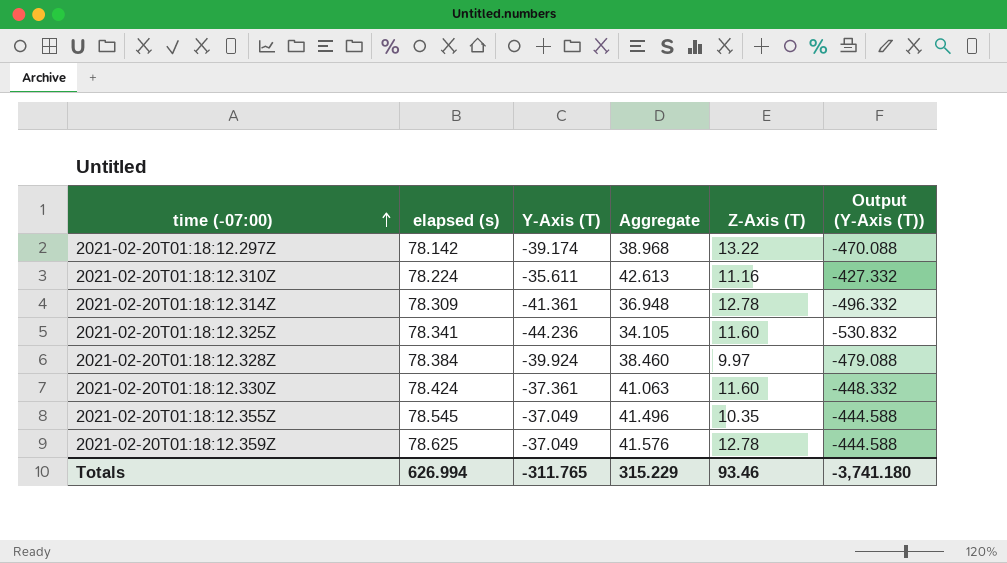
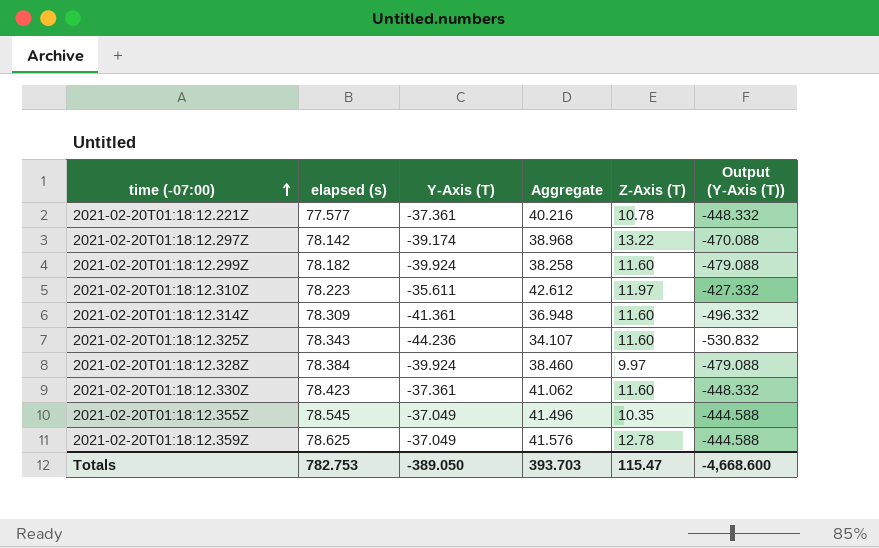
row 2021-02-20T01:18:12.221Z: none -> 77.577 | -37.361 | 40.216 | 10.78 | -448.332
row 2021-02-20T01:18:12.299Z: none -> 78.182 | -39.924 | 38.258 | 11.60 | -479.088
2021-02-20T01:18:12.310Z | elapsed (s): 78.224 -> 78.223
2021-02-20T01:18:12.310Z | Aggregate: 42.613 -> 42.612
2021-02-20T01:18:12.310Z | Z-Axis (T): 11.16 -> 11.97
2021-02-20T01:18:12.314Z | Z-Axis (T): 12.78 -> 11.60
2021-02-20T01:18:12.325Z | elapsed (s): 78.341 -> 78.343
2021-02-20T01:18:12.325Z | Aggregate: 34.105 -> 34.107
2021-02-20T01:18:12.330Z | elapsed (s): 78.424 -> 78.423
2021-02-20T01:18:12.330Z | Aggregate: 41.063 -> 41.062
Totals | elapsed (s): 626.994 -> 782.753
Totals | Y-Axis (T): -311.765 -> -389.050
Totals | Aggregate: 315.229 -> 393.703
Totals | Z-Axis (T): 93.46 -> 115.47
Totals | Output (Y-Axis (T)): -3,741.180 -> -4,668.600

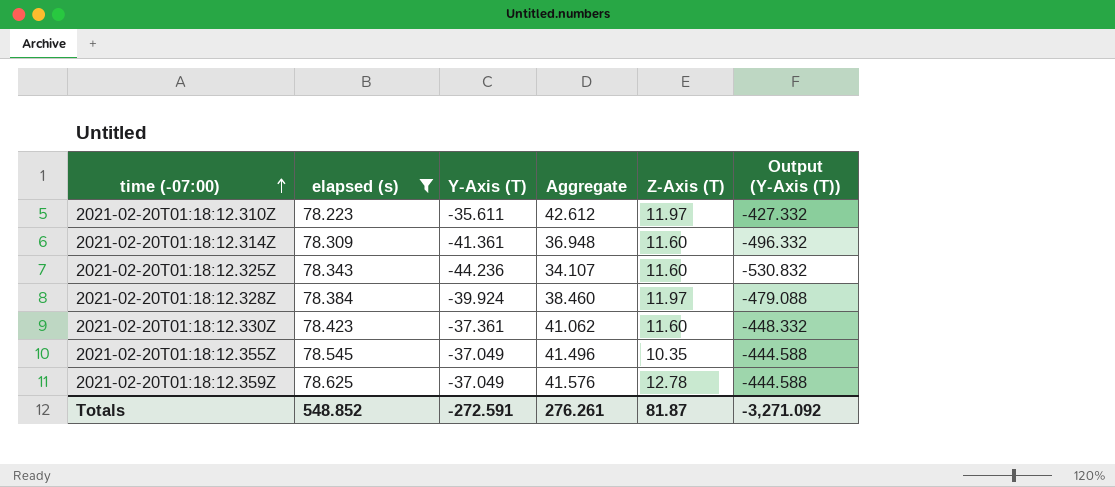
filter: none -> elapsed (s) >= 78.223
2021-02-20T01:18:12.328Z | Z-Axis (T): 9.97 -> 11.97
Totals | elapsed (s): 782.753 -> 548.852
Totals | Y-Axis (T): -389.050 -> -272.591
Totals | Aggregate: 393.703 -> 276.261
Totals | Z-Axis (T): 115.47 -> 81.87
Totals | Output (Y-Axis (T)): -4,668.600 -> -3,271.092

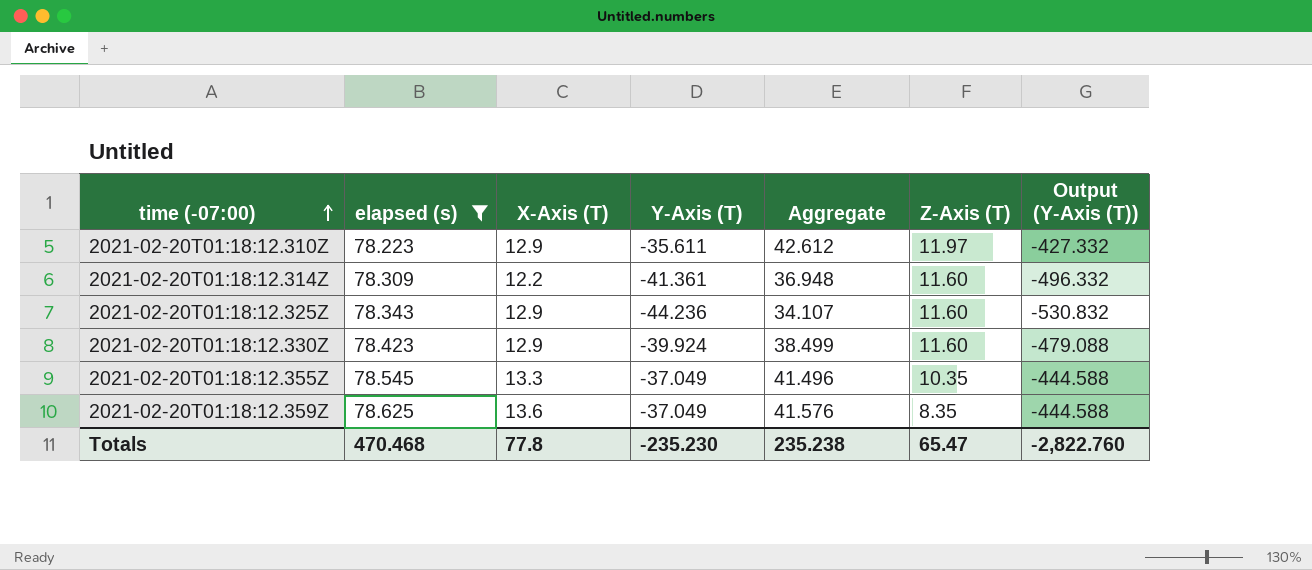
column X-Axis (T) | position: none -> 3
row 2021-02-20T01:18:12.328Z: 78.384 | -39.924 | 38.460 | 11.97 | -479.088 -> none
2021-02-20T01:18:12.330Z | Y-Axis (T): -37.361 -> -39.924
2021-02-20T01:18:12.330Z | Aggregate: 41.062 -> 38.499
2021-02-20T01:18:12.330Z | Output (Y-Axis (T)): -448.332 -> -479.088
2021-02-20T01:18:12.359Z | Z-Axis (T): 12.78 -> 8.35
Totals | elapsed (s): 548.852 -> 470.468
Totals | Y-Axis (T): -272.591 -> -235.230
Totals | Aggregate: 276.261 -> 235.238
Totals | Z-Axis (T): 81.87 -> 65.47
Totals | Output (Y-Axis (T)): -3,271.092 -> -2,822.760

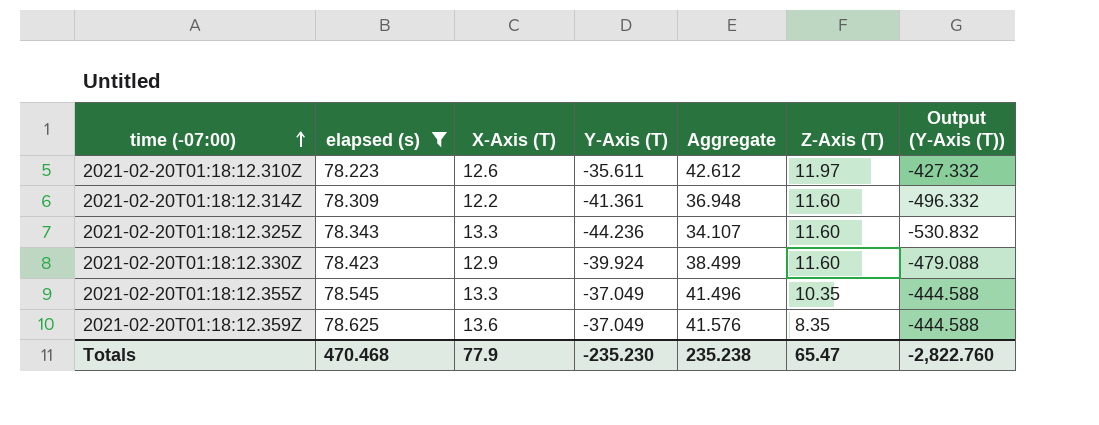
2021-02-20T01:18:12.310Z | X-Axis (T): 12.9 -> 12.6
2021-02-20T01:18:12.325Z | X-Axis (T): 12.9 -> 13.3
Totals | X-Axis (T): 77.8 -> 77.9

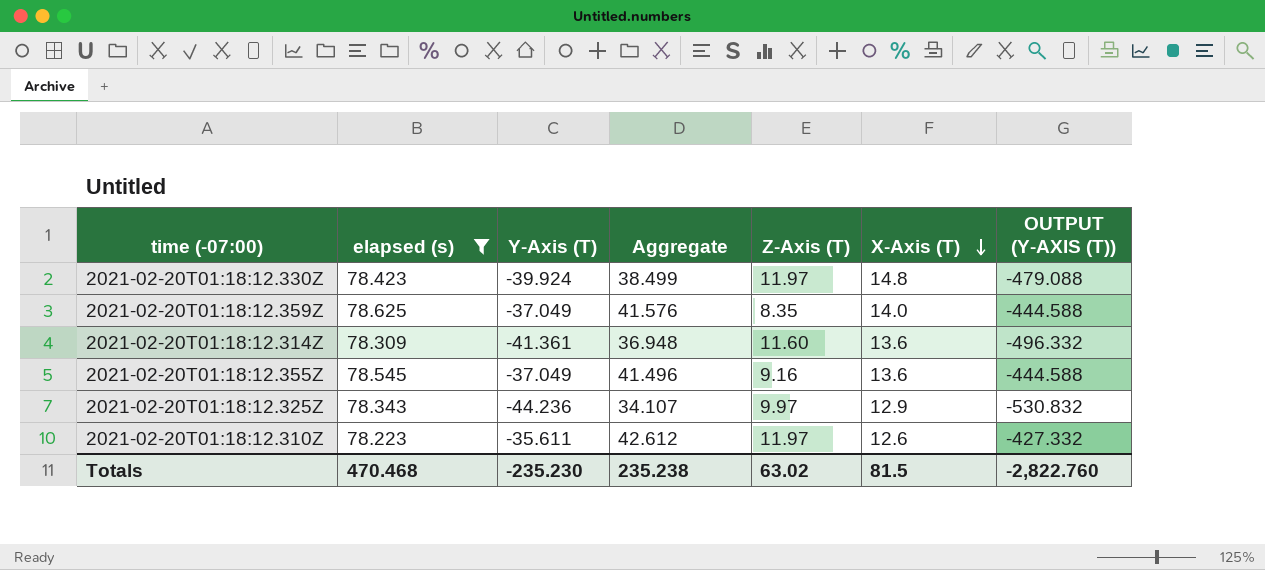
row order: time (-07:00) ascending -> X-Axis (T) descending
column X-Axis (T) | position: 3 -> 6
column name: Output (Y-Axis (T)) -> OUTPUT (Y-AXIS (T))
2021-02-20T01:18:12.330Z | Z-Axis (T): 11.60 -> 11.97
2021-02-20T01:18:12.330Z | X-Axis (T): 12.9 -> 14.8
2021-02-20T01:18:12.359Z | X-Axis (T): 13.6 -> 14.0
2021-02-20T01:18:12.314Z | X-Axis (T): 12.2 -> 13.6
2021-02-20T01:18:12.355Z | Z-Axis (T): 10.35 -> 9.16
2021-02-20T01:18:12.355Z | X-Axis (T): 13.3 -> 13.6
2021-02-20T01:18:12.325Z | Z-Axis (T): 11.60 -> 9.97
2021-02-20T01:18:12.325Z | X-Axis (T): 13.3 -> 12.9
Totals | Z-Axis (T): 65.47 -> 63.02
Totals | X-Axis (T): 77.9 -> 81.5

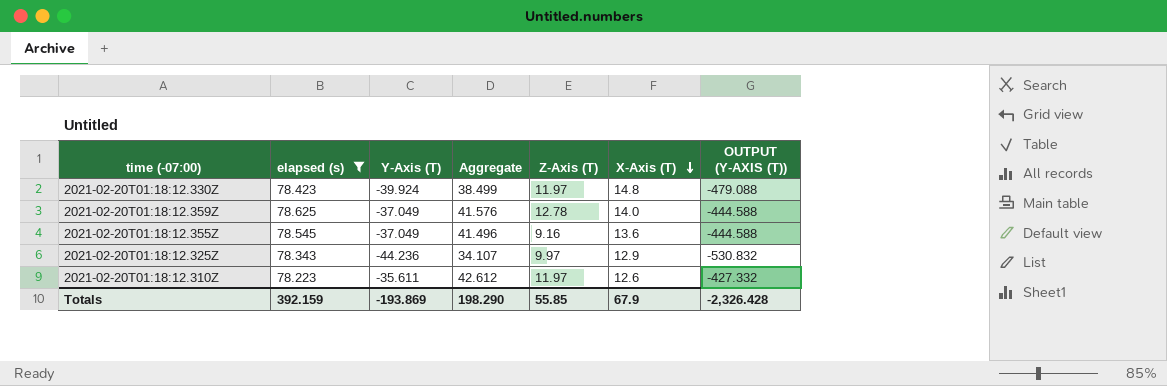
row 2021-02-20T01:18:12.314Z: 78.309 | -41.361 | 36.948 | 11.60 | 13.6 | -496.332 -> none
2021-02-20T01:18:12.359Z | Z-Axis (T): 8.35 -> 12.78
Totals | elapsed (s): 470.468 -> 392.159
Totals | Y-Axis (T): -235.230 -> -193.869
Totals | Aggregate: 235.238 -> 198.290
Totals | Z-Axis (T): 63.02 -> 55.85
Totals | X-Axis (T): 81.5 -> 67.9
Totals | OUTPUT (Y-AXIS (T)): -2,822.760 -> -2,326.428

